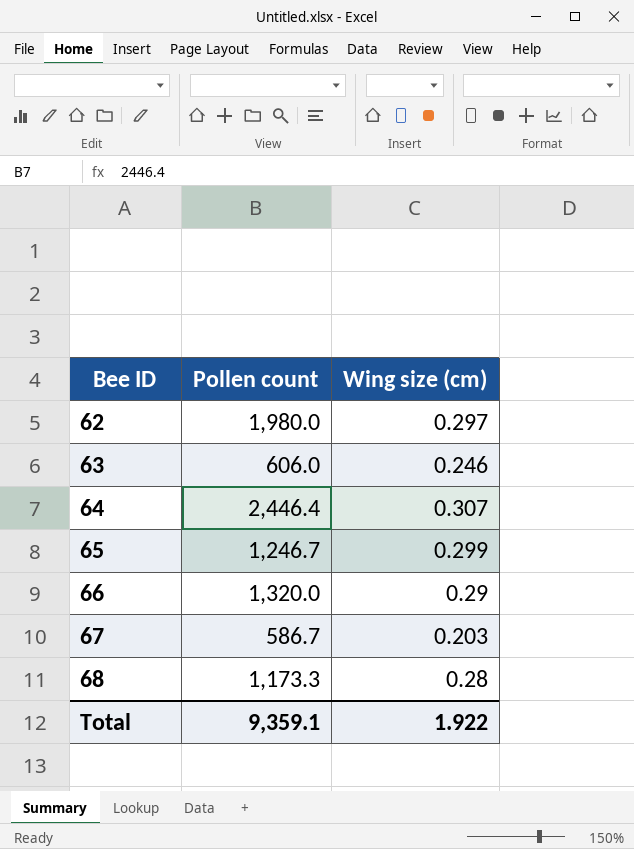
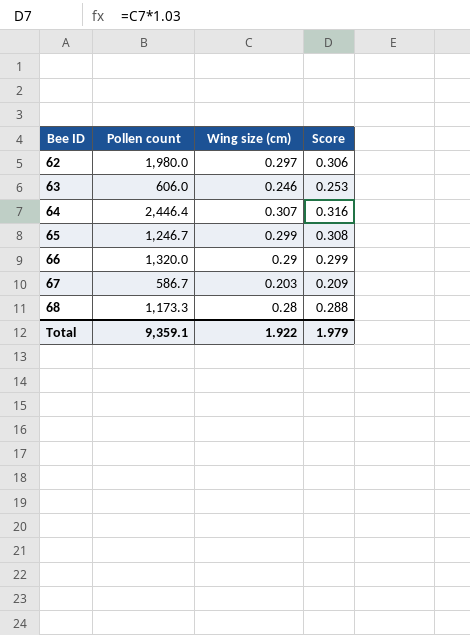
column Score | formula: none -> [Wing size (cm)] * 1.03

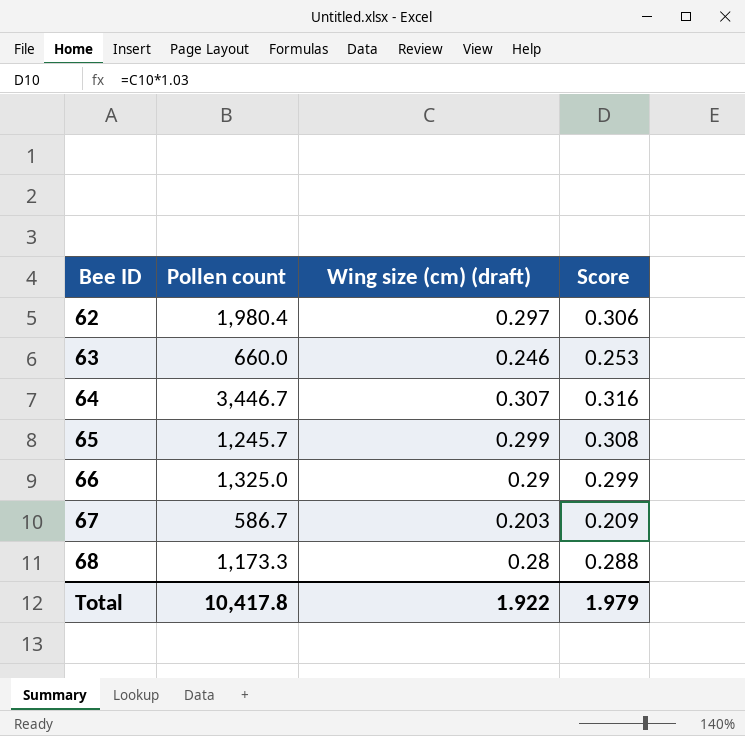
column name: Wing size (cm) -> Wing size (cm) (draft)
62 | Pollen count: 1,980.0 -> 1,980.4
63 | Pollen count: 606.0 -> 660.0
64 | Pollen count: 2,446.4 -> 3,446.7
65 | Pollen count: 1,246.7 -> 1,245.7
66 | Pollen count: 1,320.0 -> 1,325.0
Total | Pollen count: 9,359.1 -> 10,417.8

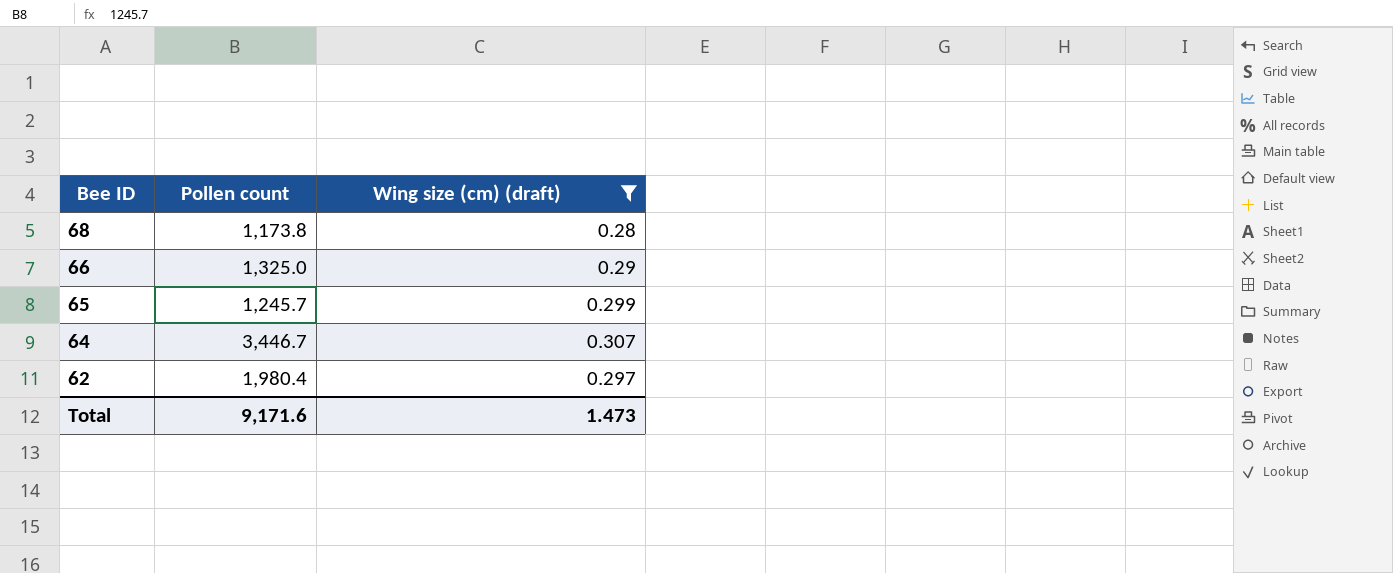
filter: none -> Wing size (cm) (draft) >= 0.28
row order: Bee ID ascending -> Bee ID descending
column Score | formula: [Wing size (cm) (draft)] * 1.03 -> none
68 | Pollen count: 1,173.3 -> 1,173.8
Total | Pollen count: 10,417.8 -> 9,171.6
Total | Wing size (cm) (draft): 1.922 -> 1.473

